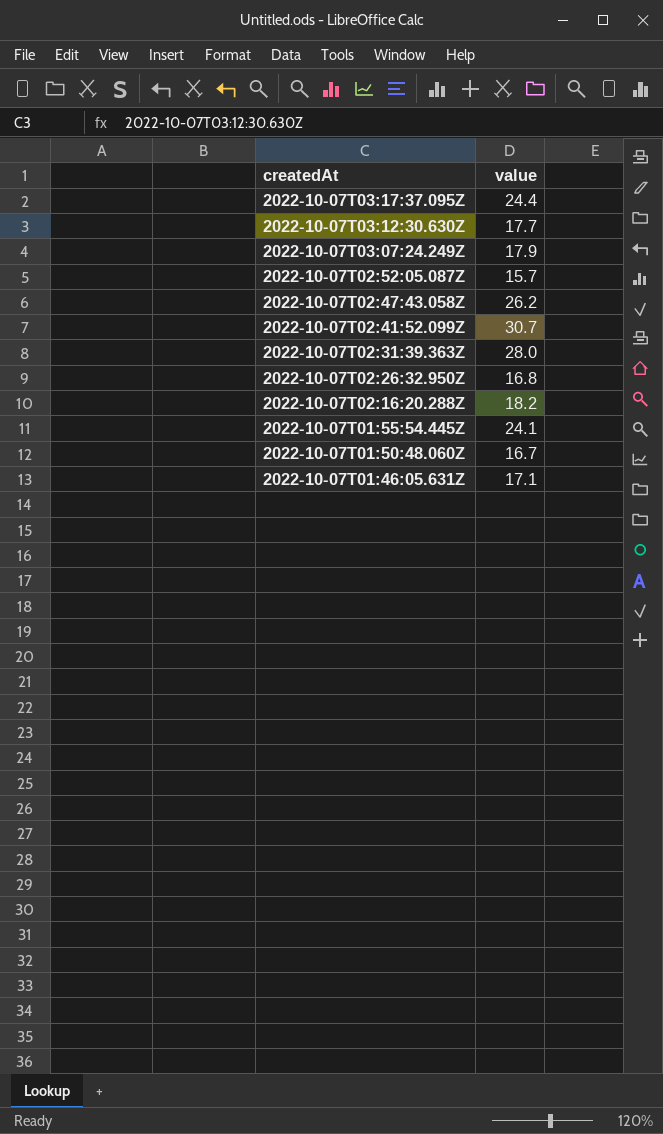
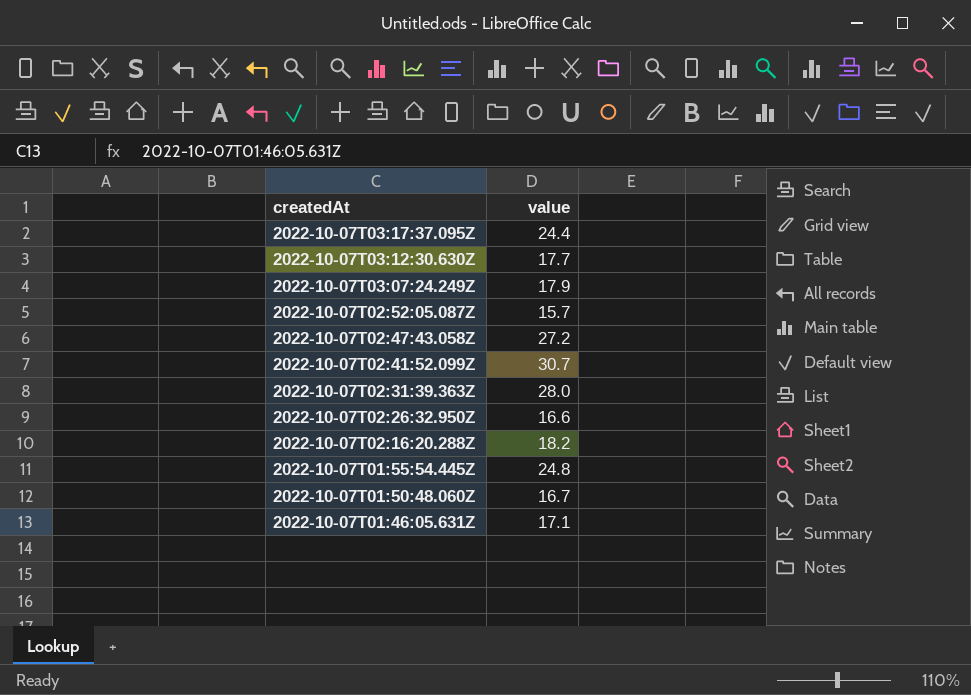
2022-10-07T02:47:43.058Z | value: 26.2 -> 27.2
2022-10-07T02:26:32.950Z | value: 16.8 -> 16.6
2022-10-07T01:55:54.445Z | value: 24.1 -> 24.8

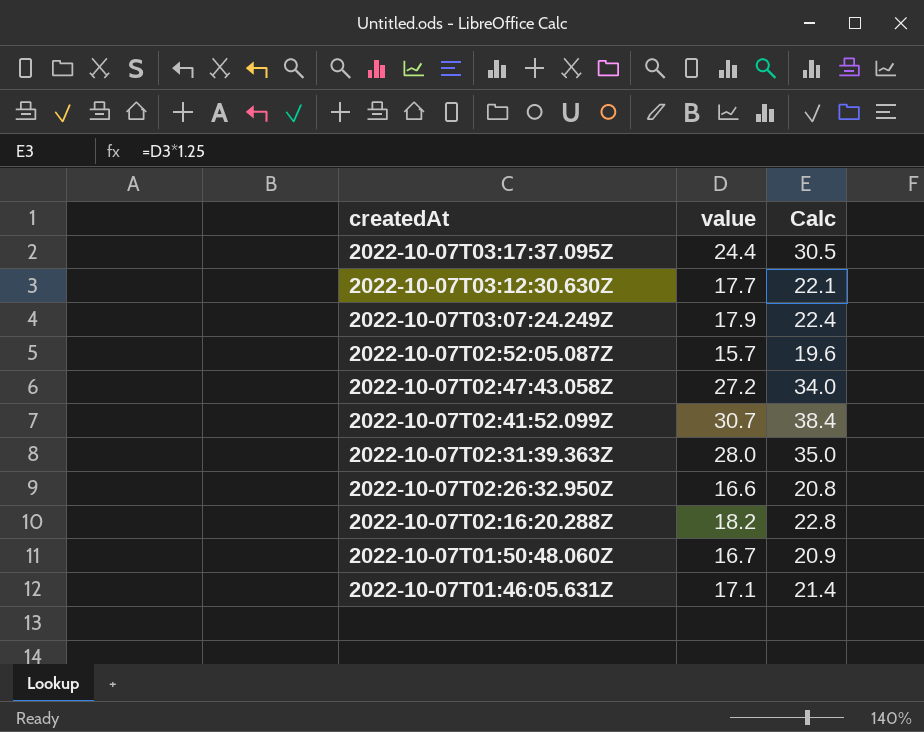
column Calc | formula: none -> [value] * 1.25
row 2022-10-07T01:55:54.445Z: 24.8 -> none

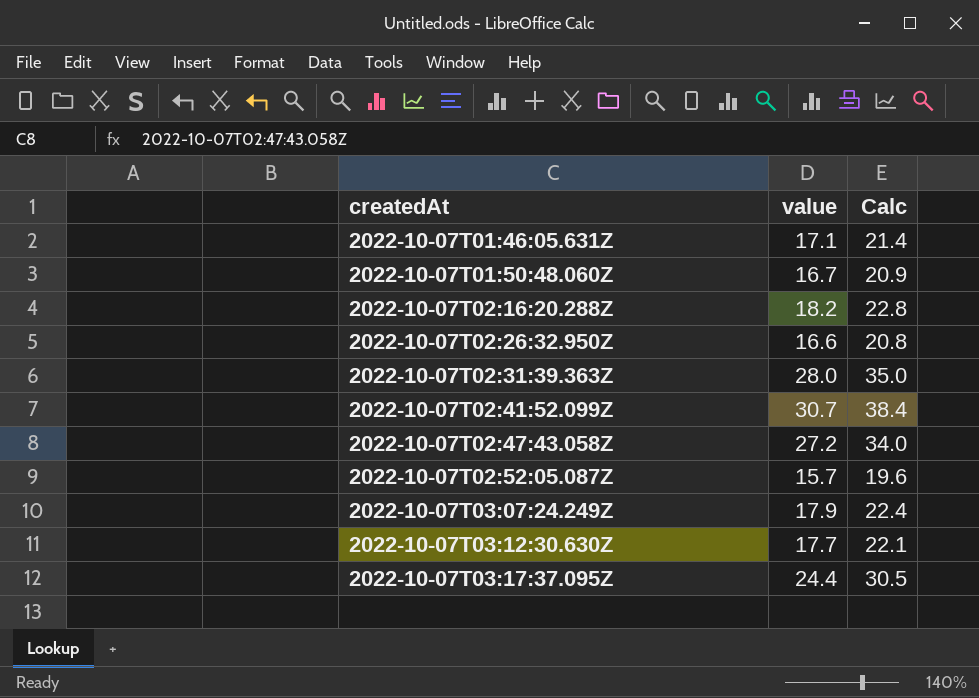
row order: createdAt descending -> createdAt ascending

